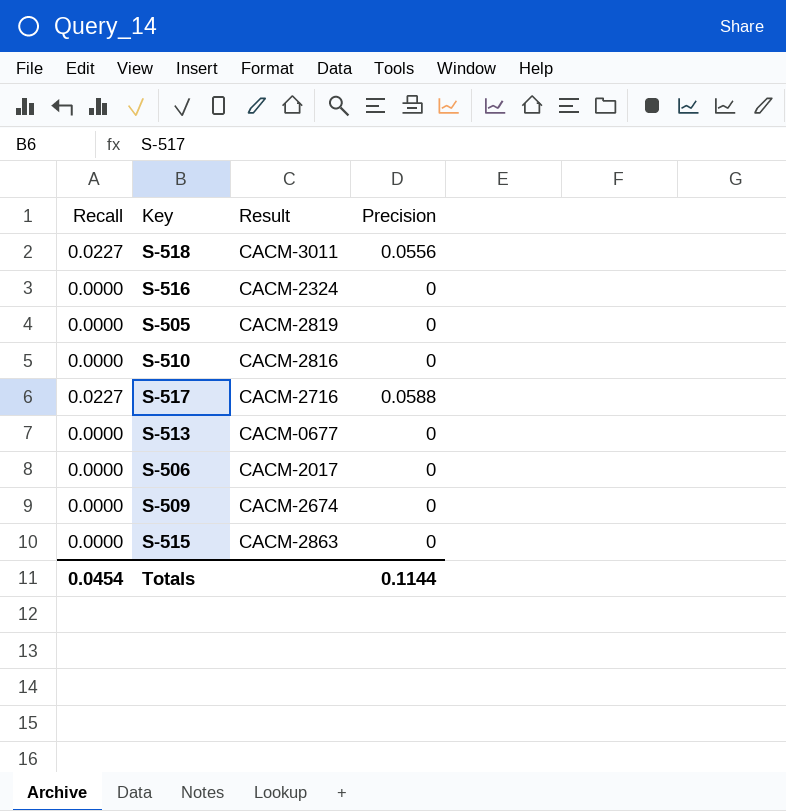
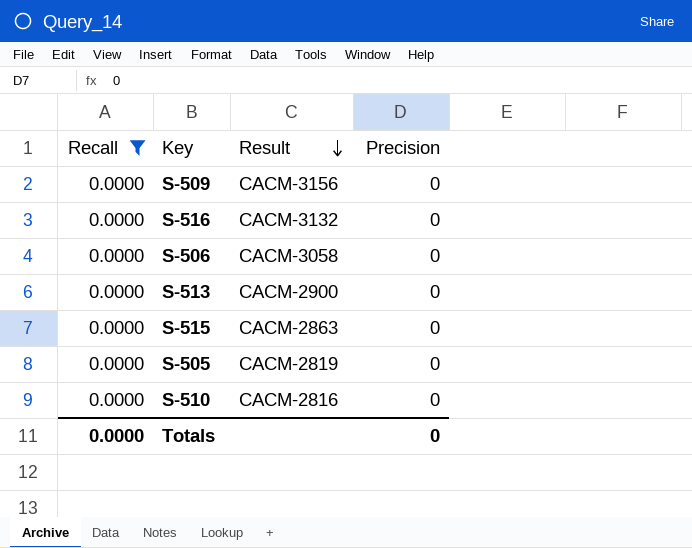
filter: none -> Recall = 0.0000
row order: none -> Result descending
S-509 | Result: CACM-2674 -> CACM-3156
S-516 | Result: CACM-2324 -> CACM-3132
S-506 | Result: CACM-2017 -> CACM-3058
S-513 | Result: CACM-0677 -> CACM-2900
Totals | Recall: 0.0454 -> 0.0000
Totals | Precision: 0.1144 -> 0

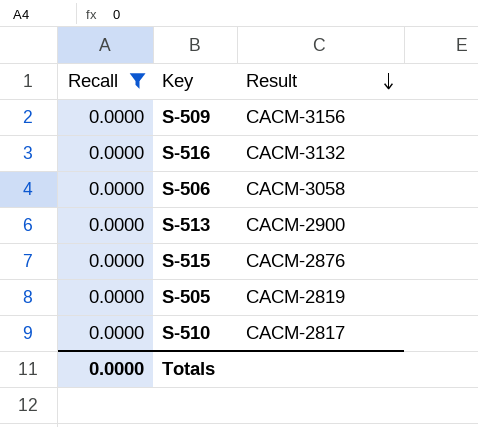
column Precision | position: 4 -> none
S-515 | Result: CACM-2863 -> CACM-2876
S-510 | Result: CACM-2816 -> CACM-2817

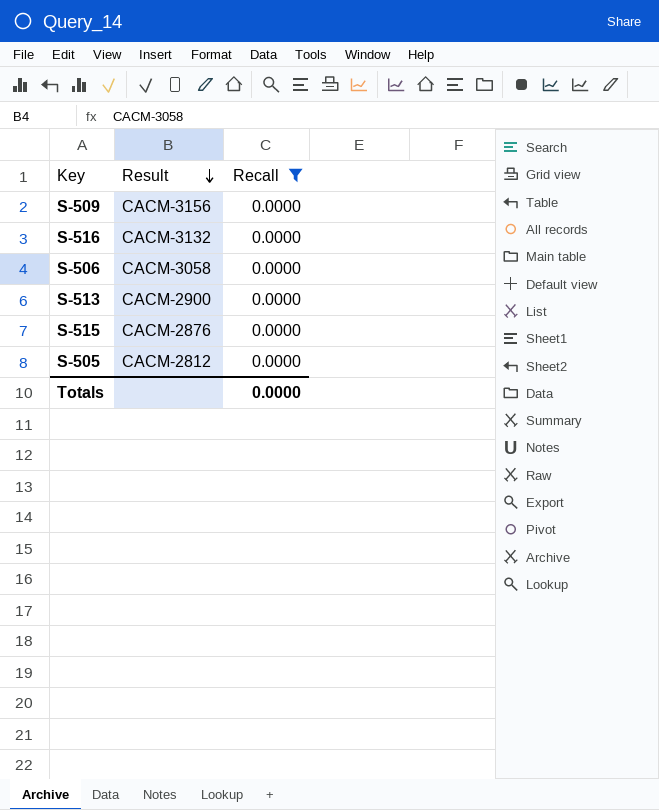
column Recall | position: 1 -> 3
row S-510: 0.0000 | CACM-2817 -> none
S-505 | Result: CACM-2819 -> CACM-2812

